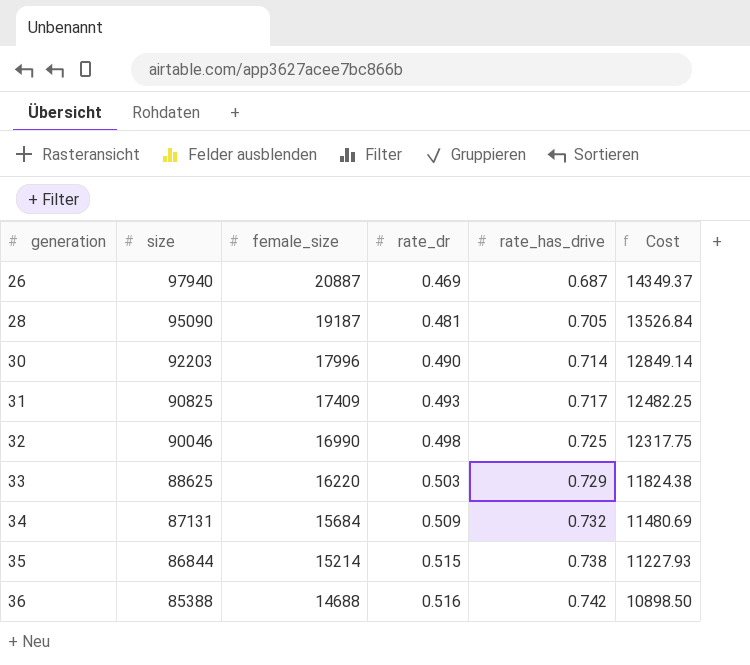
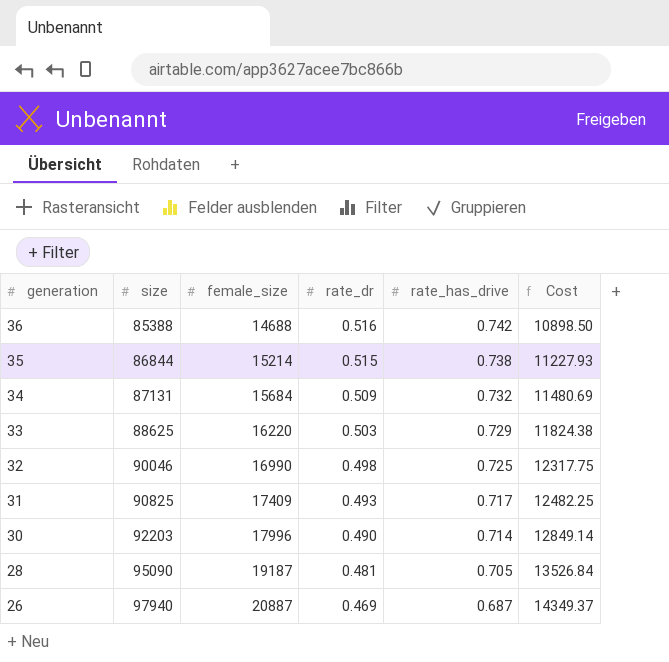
row order: generation ascending -> generation descending

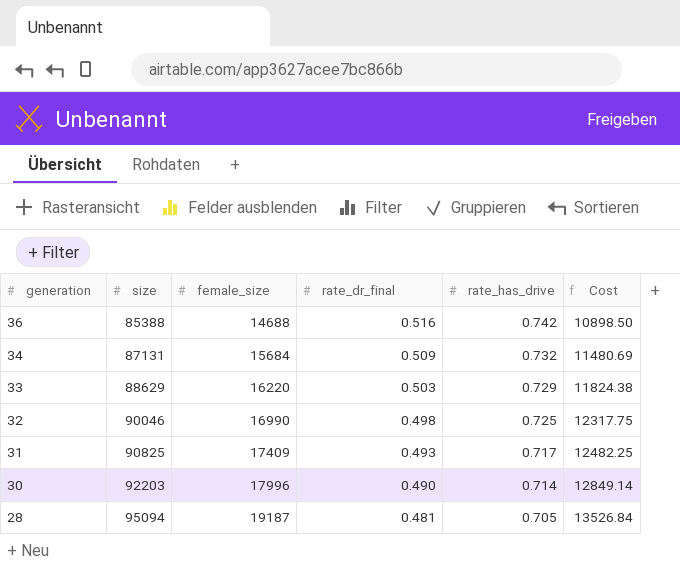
column name: rate_dr -> rate_dr_final
row 35: 86844 | 15214 | 0.515 | 0.738 | 11227.93 -> none
row 26: 97940 | 20887 | 0.469 | 0.687 | 14349.37 -> none
33 | size: 88625 -> 88629
28 | size: 95090 -> 95094

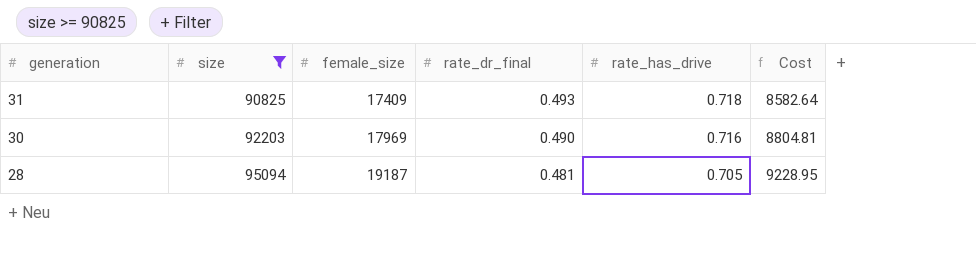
filter: none -> size >= 90825
column Cost | formula: [female_size] * [rate_has_drive] -> [female_size] * [rate_dr_final]
31 | rate_has_drive: 0.717 -> 0.718
30 | female_size: 17996 -> 17969
30 | rate_has_drive: 0.714 -> 0.716

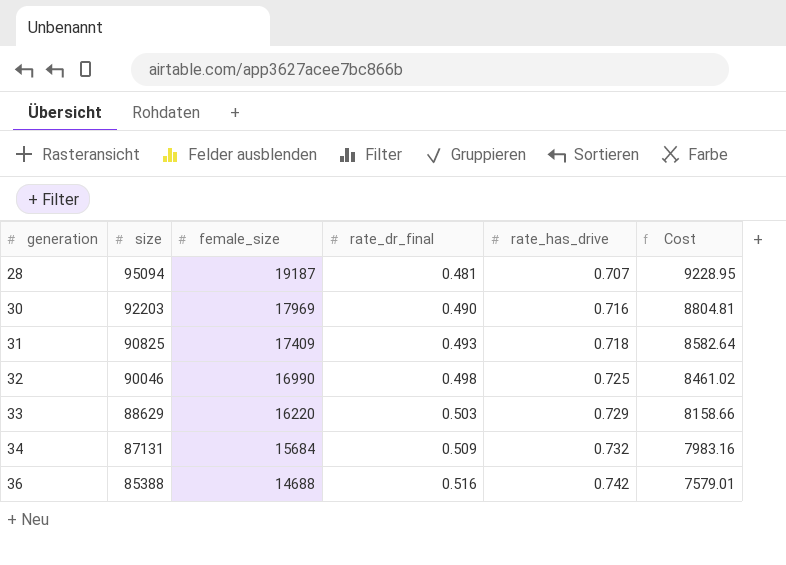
filter: size >= 90825 -> none
row order: generation descending -> generation ascending
28 | rate_has_drive: 0.705 -> 0.707

